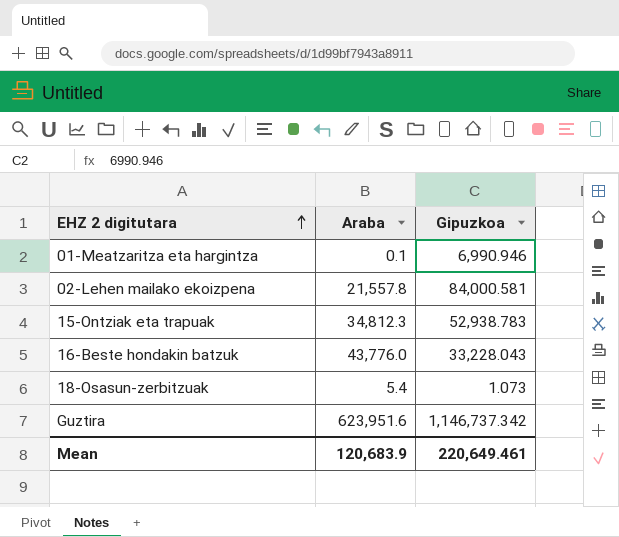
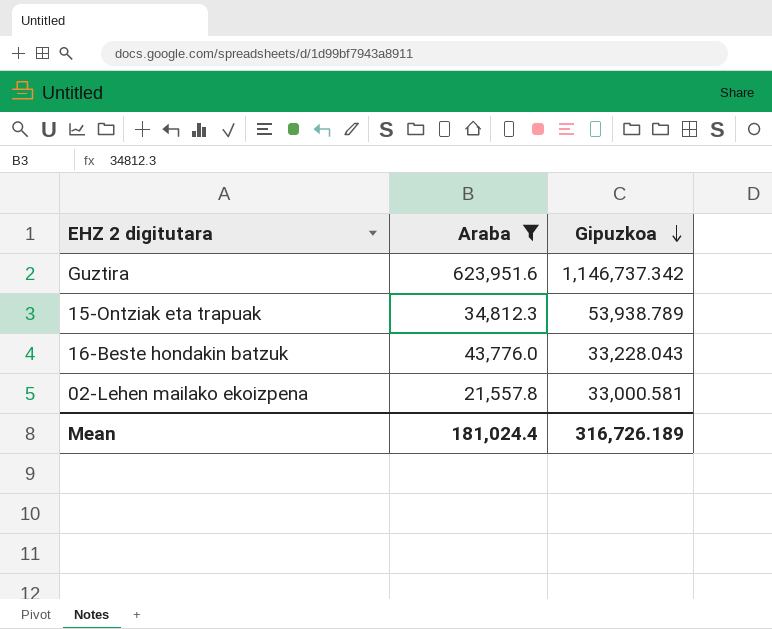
filter: none -> Araba >= 21,557.8
row order: EHZ 2 digitutara ascending -> Gipuzkoa descending
15-Ontziak eta trapuak | Gipuzkoa: 52,938.783 -> 53,938.789
02-Lehen mailako ekoizpena | Gipuzkoa: 84,000.581 -> 33,000.581
Mean | Araba: 120,683.9 -> 181,024.4
Mean | Gipuzkoa: 220,649.461 -> 316,726.189

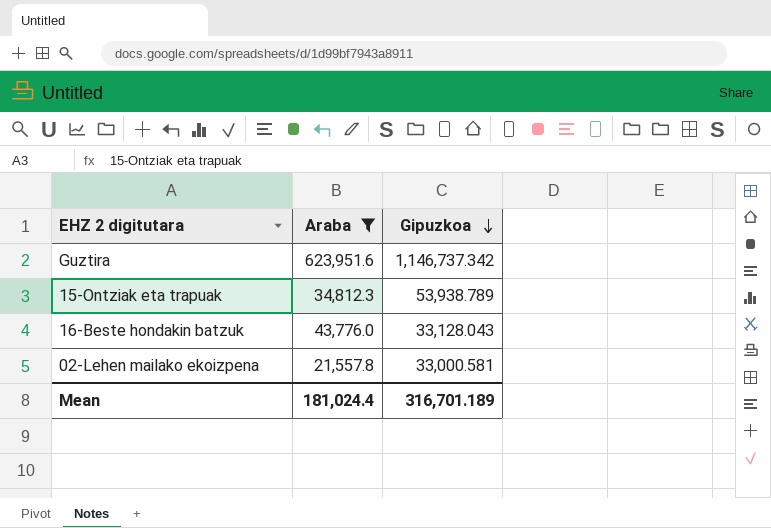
16-Beste hondakin batzuk | Gipuzkoa: 33,228.043 -> 33,128.043
Mean | Gipuzkoa: 316,726.189 -> 316,701.189

